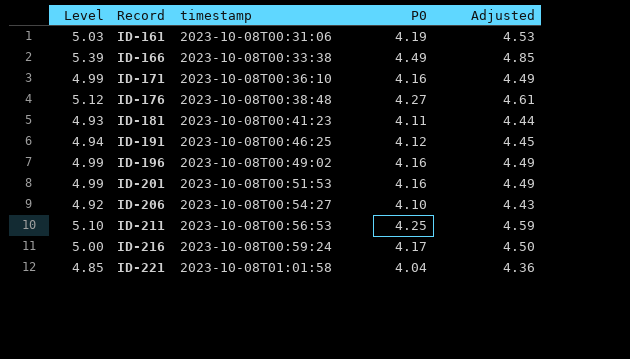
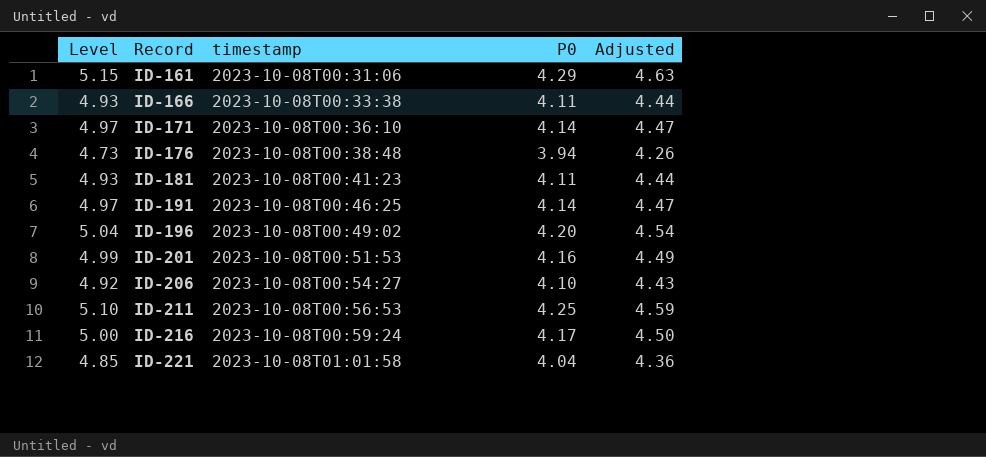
ID-161 | Level: 5.03 -> 5.15
ID-161 | P0: 4.19 -> 4.29
ID-161 | Adjusted: 4.53 -> 4.63
ID-166 | Level: 5.39 -> 4.93
ID-166 | P0: 4.49 -> 4.11
ID-166 | Adjusted: 4.85 -> 4.44
ID-171 | Level: 4.99 -> 4.97
ID-171 | P0: 4.16 -> 4.14
ID-171 | Adjusted: 4.49 -> 4.47
ID-176 | Level: 5.12 -> 4.73
ID-176 | P0: 4.27 -> 3.94
ID-176 | Adjusted: 4.61 -> 4.26
ID-191 | Level: 4.94 -> 4.97
ID-191 | P0: 4.12 -> 4.14
ID-191 | Adjusted: 4.45 -> 4.47
ID-196 | Level: 4.99 -> 5.04
ID-196 | P0: 4.16 -> 4.20
ID-196 | Adjusted: 4.49 -> 4.54

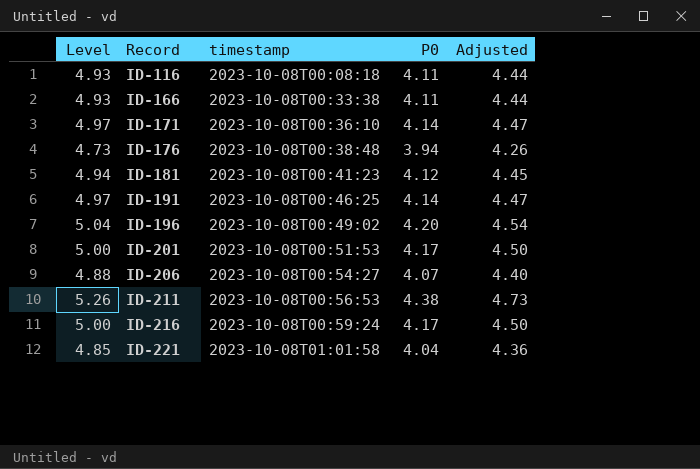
row ID-161: 5.15 | 2023-10-08T00:31:06 | 4.29 | 4.63 -> none
row ID-116: none -> 4.93 | 2023-10-08T00:08:18 | 4.11 | 4.44
ID-181 | Level: 4.93 -> 4.94
ID-181 | P0: 4.11 -> 4.12
ID-181 | Adjusted: 4.44 -> 4.45
ID-201 | Level: 4.99 -> 5.00
ID-201 | P0: 4.16 -> 4.17
ID-201 | Adjusted: 4.49 -> 4.50
ID-206 | Level: 4.92 -> 4.88
ID-206 | P0: 4.10 -> 4.07
ID-206 | Adjusted: 4.43 -> 4.40
ID-211 | Level: 5.10 -> 5.26
ID-211 | P0: 4.25 -> 4.38
ID-211 | Adjusted: 4.59 -> 4.73

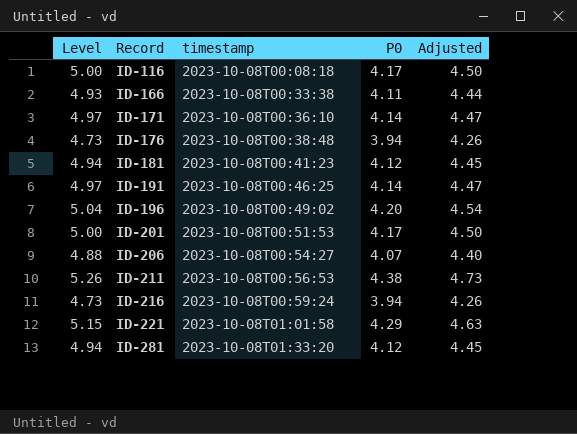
ID-116 | Level: 4.93 -> 5.00
ID-116 | P0: 4.11 -> 4.17
ID-116 | Adjusted: 4.44 -> 4.50
ID-216 | Level: 5.00 -> 4.73
ID-216 | P0: 4.17 -> 3.94
ID-216 | Adjusted: 4.50 -> 4.26
ID-221 | Level: 4.85 -> 5.15
ID-221 | P0: 4.04 -> 4.29
ID-221 | Adjusted: 4.36 -> 4.63
row ID-281: none -> 4.94 | 2023-10-08T01:33:20 | 4.12 | 4.45

